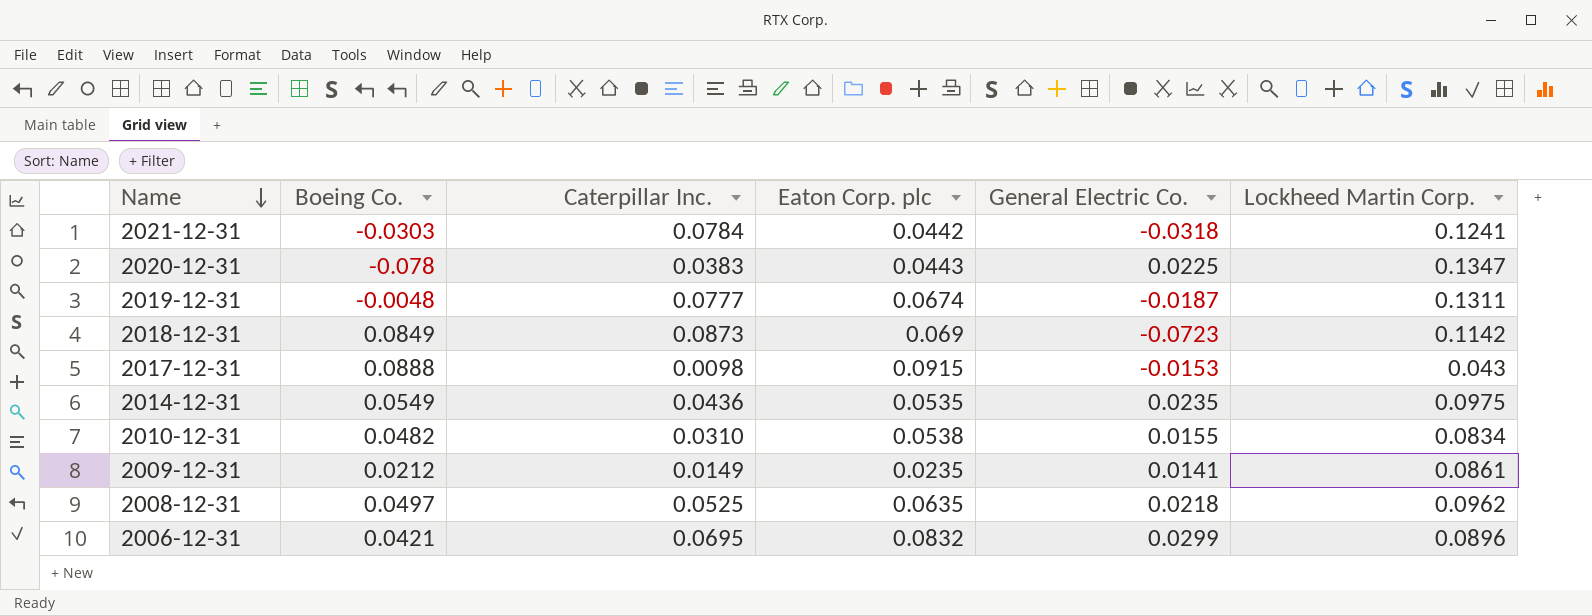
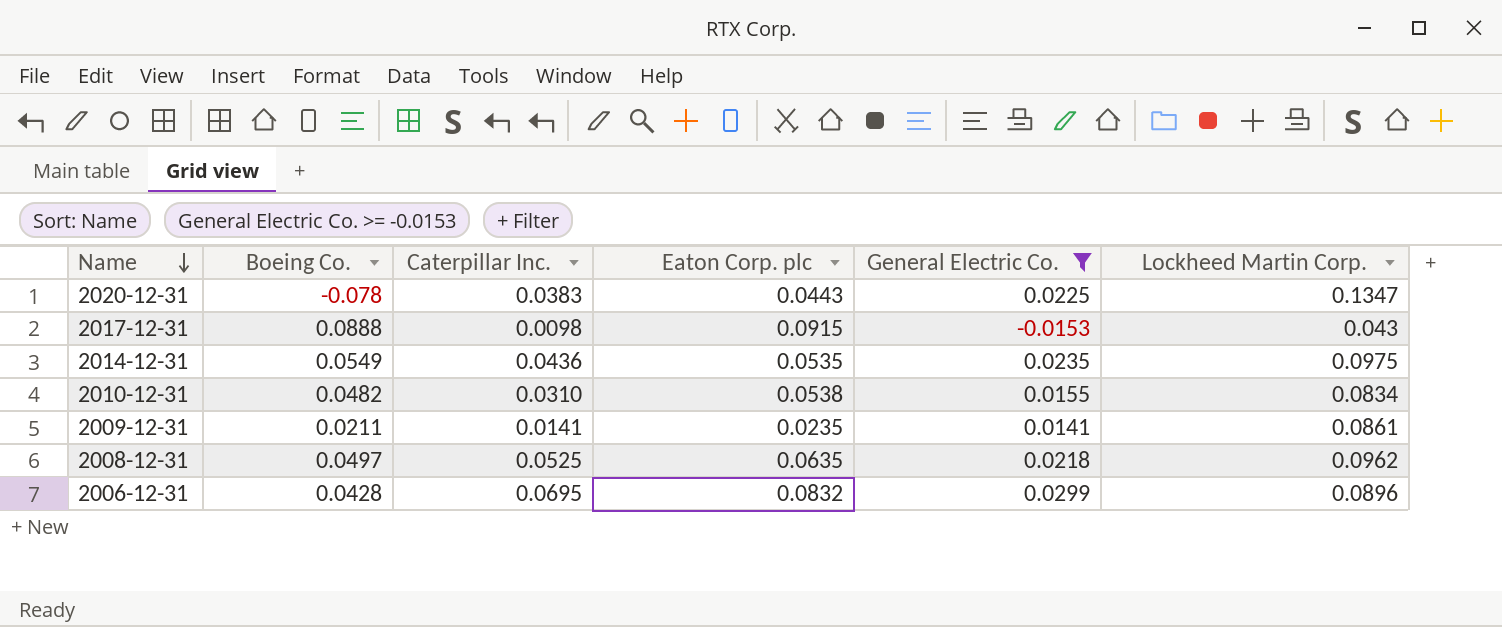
filter: none -> General Electric Co. >= -0.0153
2009-12-31 | Boeing Co.: 0.0212 -> 0.0211
2009-12-31 | Caterpillar Inc.: 0.0149 -> 0.0141
2006-12-31 | Boeing Co.: 0.0421 -> 0.0428

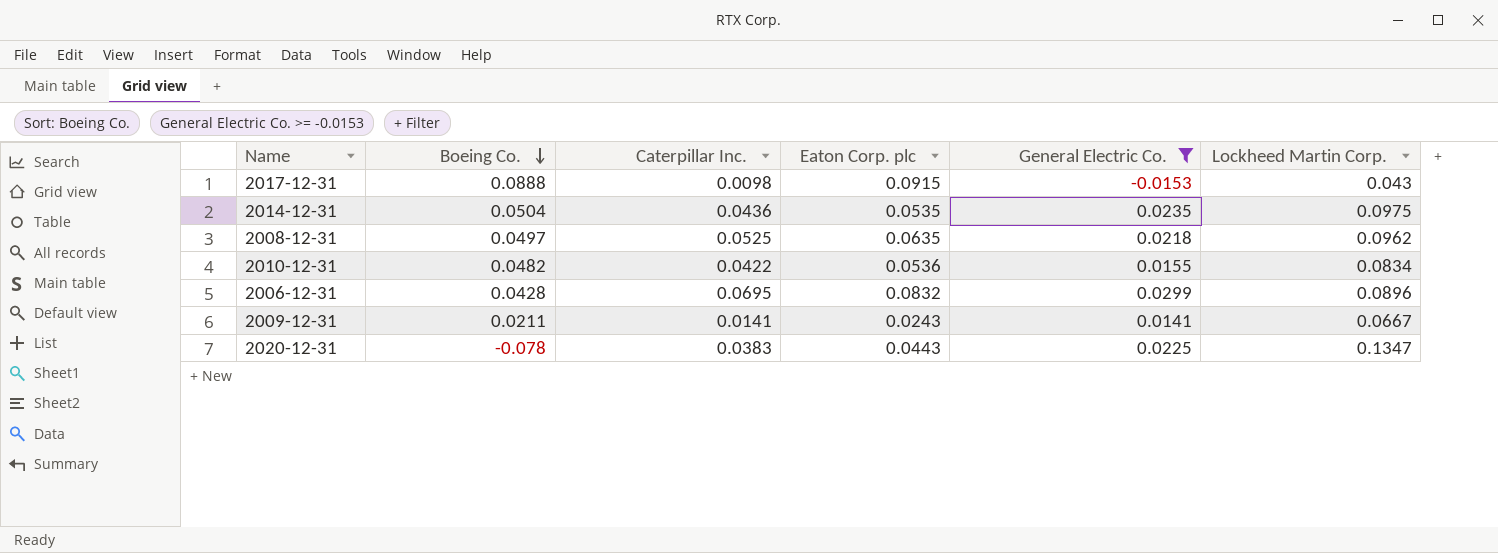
row order: Name descending -> Boeing Co. descending
2014-12-31 | Boeing Co.: 0.0549 -> 0.0504
2010-12-31 | Caterpillar Inc.: 0.0310 -> 0.0422
2010-12-31 | Eaton Corp. plc: 0.0538 -> 0.0536
2009-12-31 | Eaton Corp. plc: 0.0235 -> 0.0243
2009-12-31 | Lockheed Martin Corp.: 0.0861 -> 0.0667

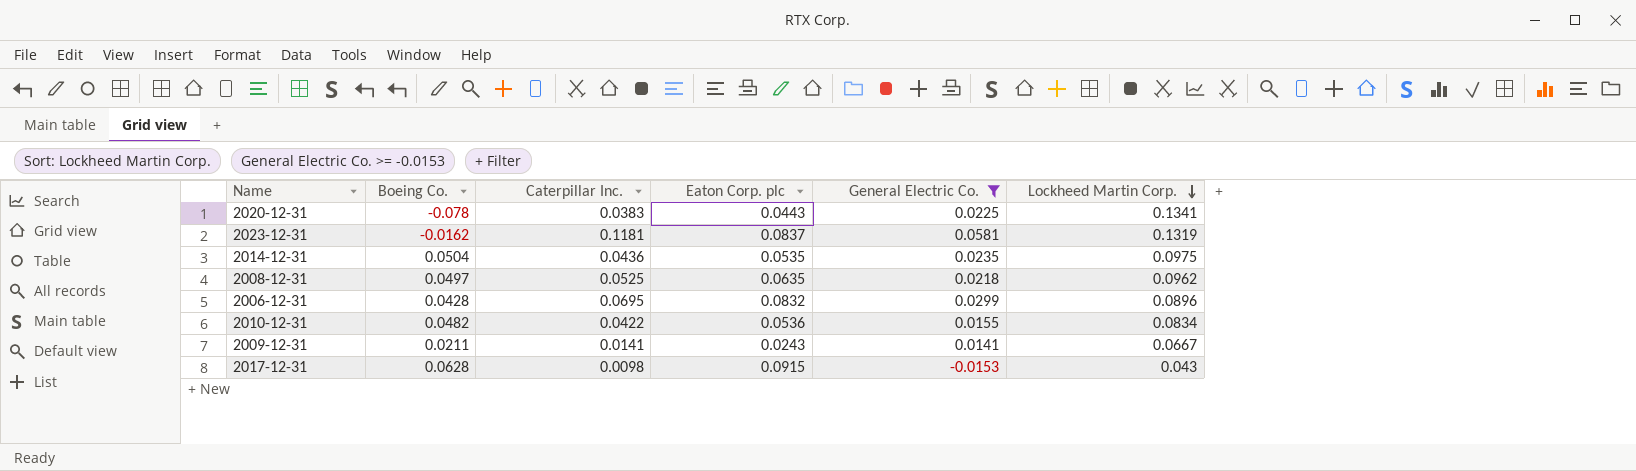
row order: Boeing Co. descending -> Lockheed Martin Corp. descending
2020-12-31 | Lockheed Martin Corp.: 0.1347 -> 0.1341
row 2023-12-31: none -> -0.0162 | 0.1181 | 0.0837 | 0.0581 | 0.1319
2017-12-31 | Boeing Co.: 0.0888 -> 0.0628

